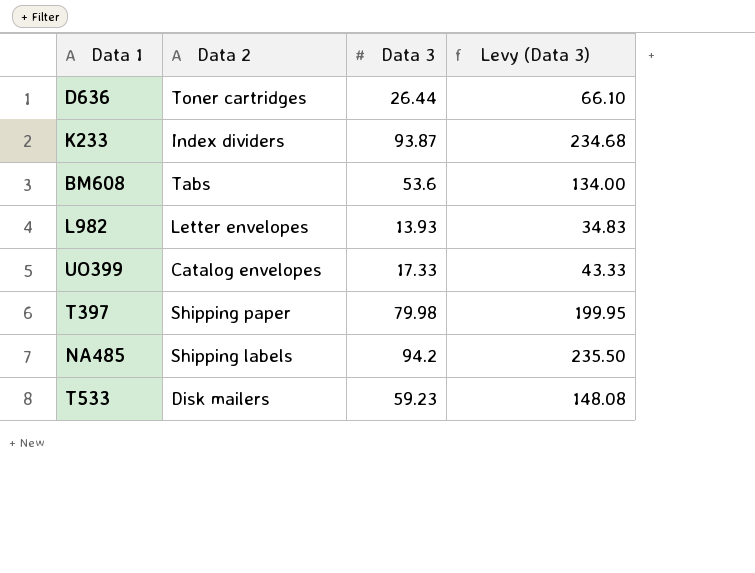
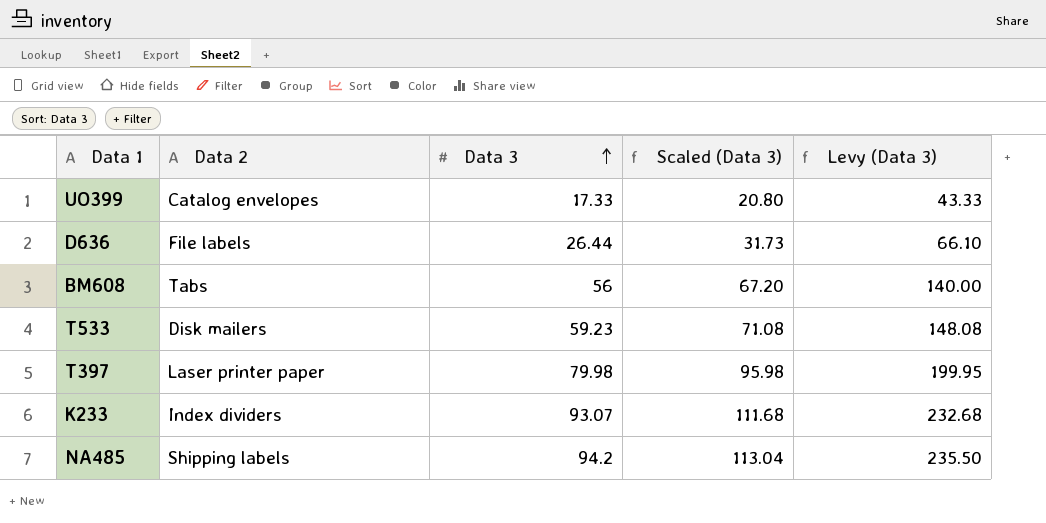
row order: none -> Data 3 ascending
column Scaled (Data 3) | formula: none -> [Data 3] * 1.2
row L982: Letter envelopes | 13.93 | 34.83 -> none
D636 | Data 2: Toner cartridges -> File labels
BM608 | Data 3: 53.6 -> 56
BM608 | Levy (Data 3): 134.00 -> 140.00
T397 | Data 2: Shipping paper -> Laser printer paper
K233 | Data 3: 93.87 -> 93.07
K233 | Levy (Data 3): 234.68 -> 232.68

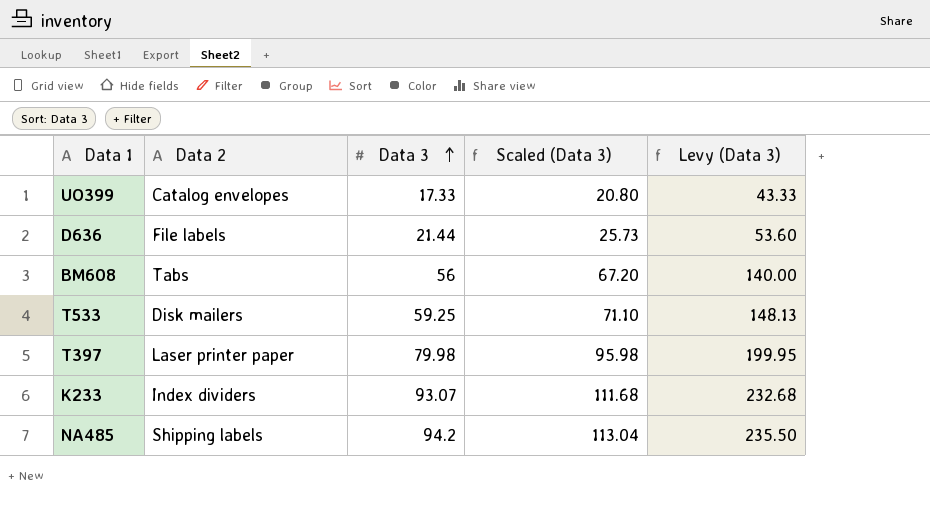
D636 | Data 3: 26.44 -> 21.44
D636 | Scaled (Data 3): 31.73 -> 25.73
D636 | Levy (Data 3): 66.10 -> 53.60
T533 | Data 3: 59.23 -> 59.25
T533 | Scaled (Data 3): 71.08 -> 71.10
T533 | Levy (Data 3): 148.08 -> 148.13

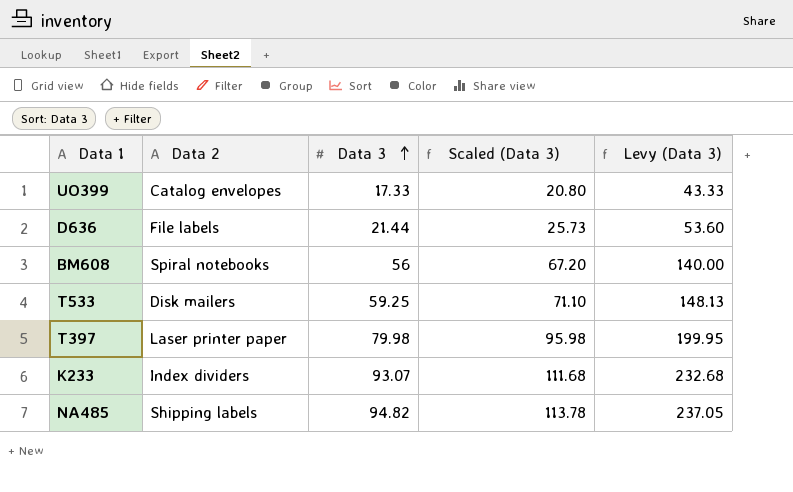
BM608 | Data 2: Tabs -> Spiral notebooks
NA485 | Data 3: 94.2 -> 94.82
NA485 | Scaled (Data 3): 113.04 -> 113.78
NA485 | Levy (Data 3): 235.50 -> 237.05

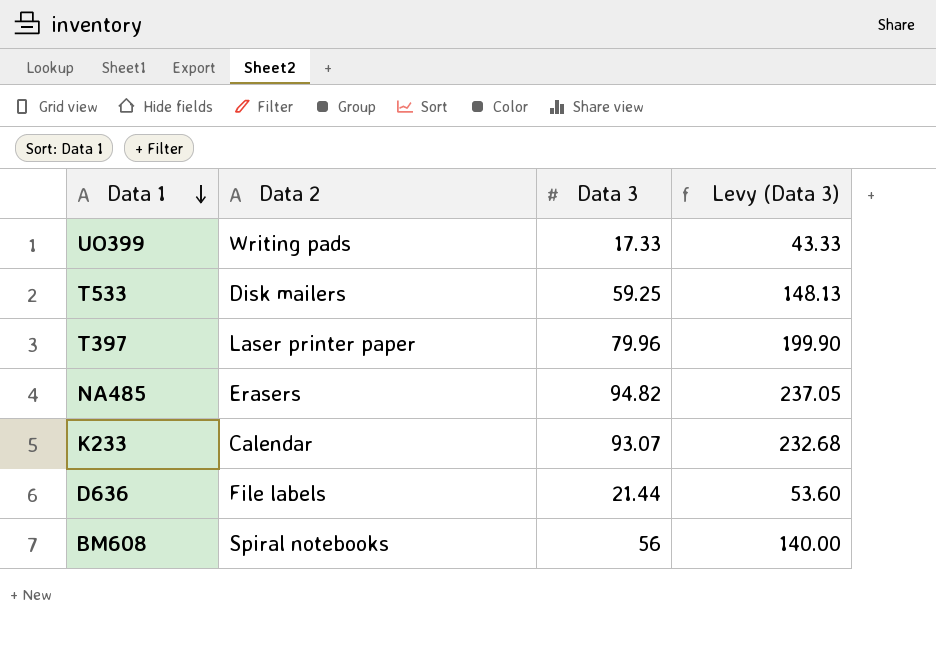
row order: Data 3 ascending -> Data 1 descending
column Scaled (Data 3) | formula: [Data 3] * 1.2 -> none
UO399 | Data 2: Catalog envelopes -> Writing pads
T397 | Data 3: 79.98 -> 79.96
T397 | Levy (Data 3): 199.95 -> 199.90
NA485 | Data 2: Shipping labels -> Erasers
K233 | Data 2: Index dividers -> Calendar

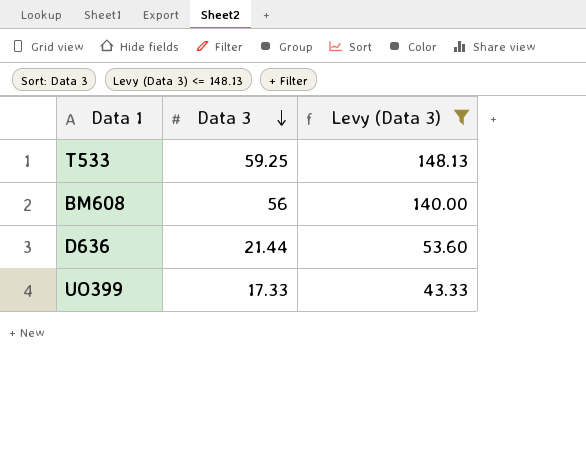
filter: none -> Levy (Data 3) <= 148.13
row order: Data 1 descending -> Data 3 descending
column Data 2 | position: 2 -> none

